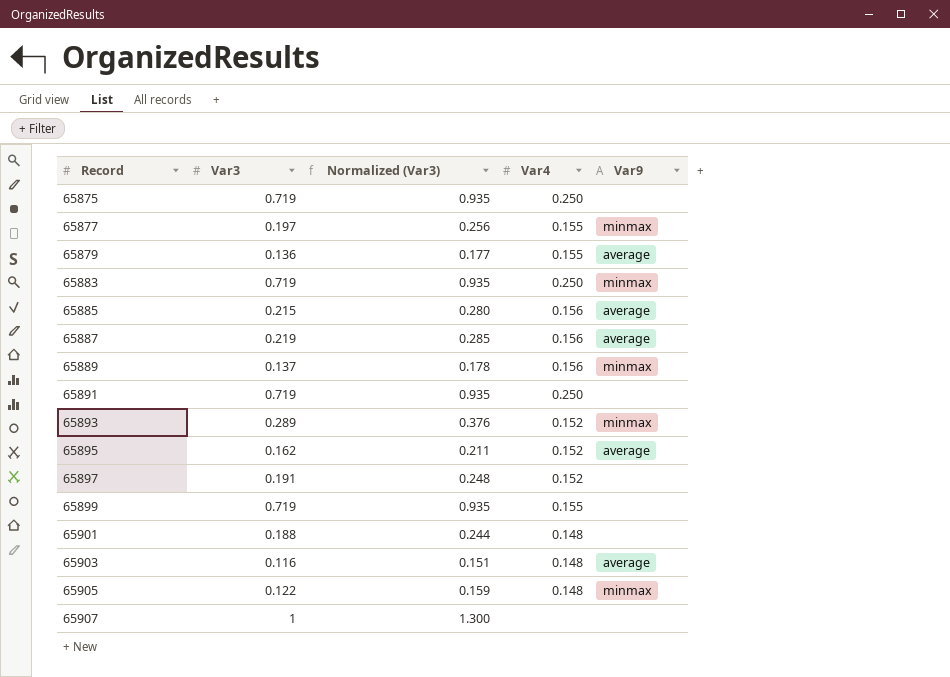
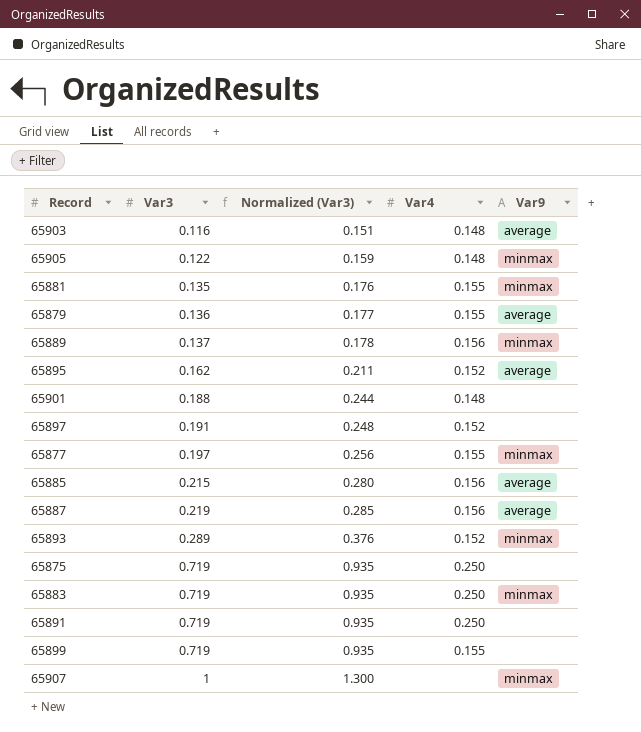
row order: Record ascending -> Var3 ascending
row 65881: none -> 0.135 | 0.176 | 0.155 | minmax
65907 | Var9: none -> minmax

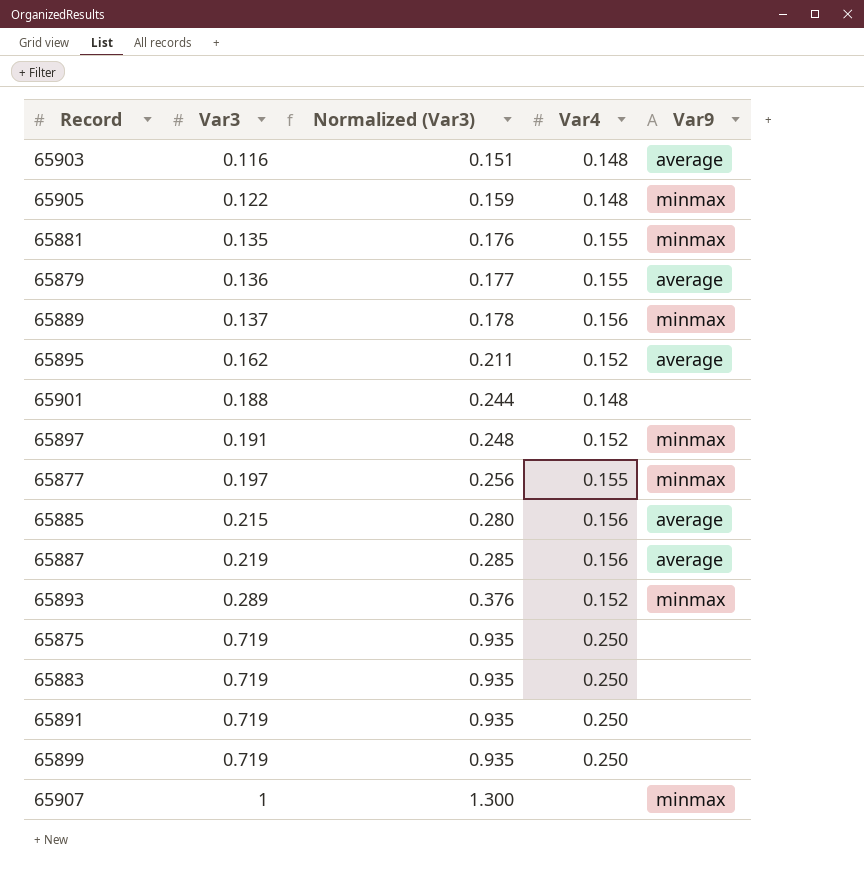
65897 | Var9: none -> minmax
65883 | Var9: minmax -> none
65899 | Var4: 0.155 -> 0.250

